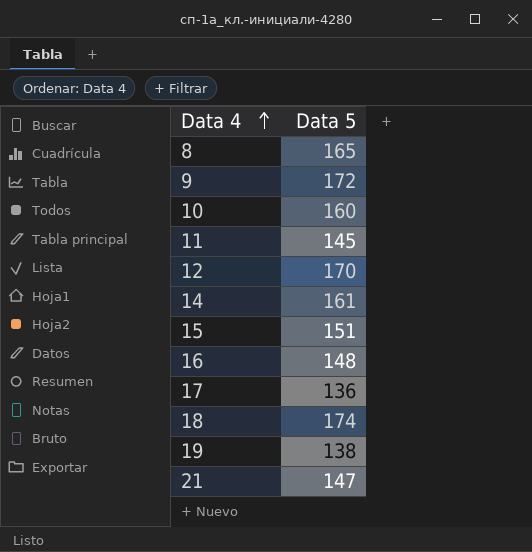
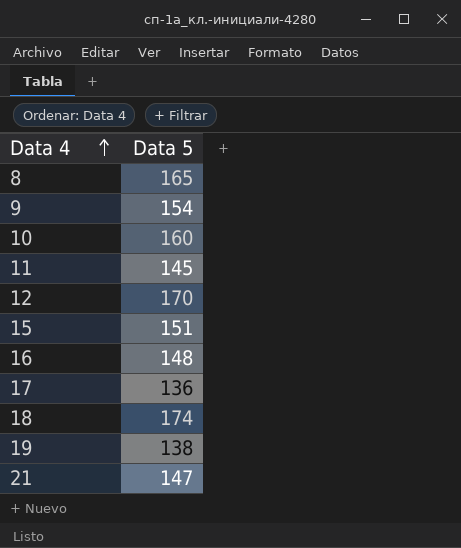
row 14: 161 -> none
9 | Data 5: 172 -> 154

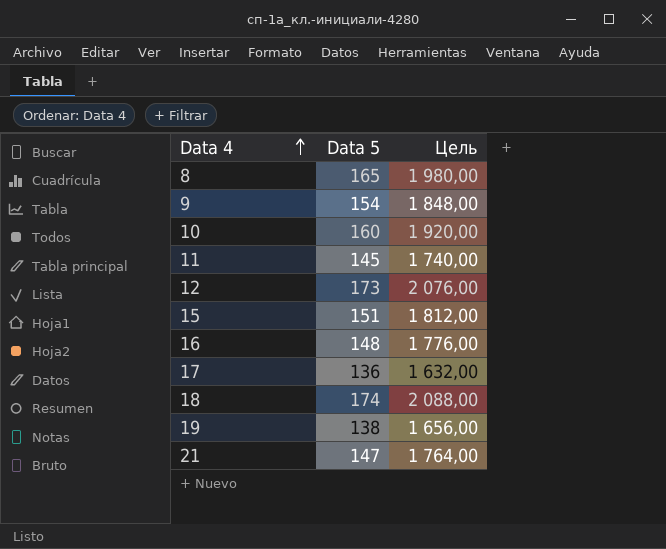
column Цель | formula: none -> [Data 5] * 12
12 | Data 5: 170 -> 173

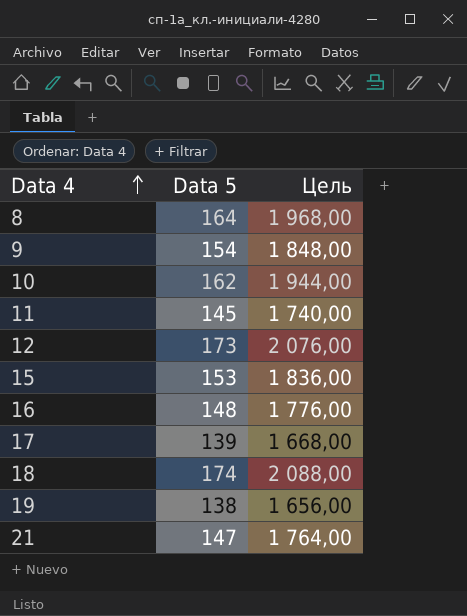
8 | Data 5: 165 -> 164
8 | Цель: 1 980,00 -> 1 968,00
10 | Data 5: 160 -> 162
10 | Цель: 1 920,00 -> 1 944,00
15 | Data 5: 151 -> 153
15 | Цель: 1 812,00 -> 1 836,00
17 | Data 5: 136 -> 139
17 | Цель: 1 632,00 -> 1 668,00

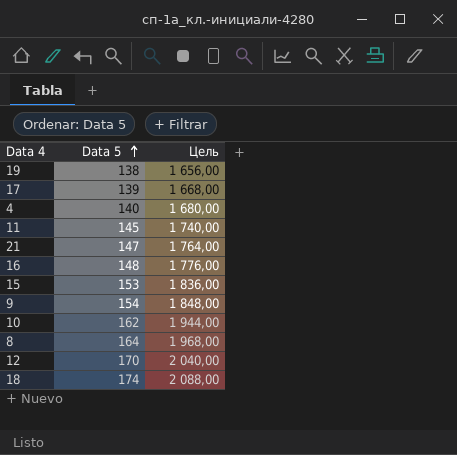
row order: Data 4 ascending -> Data 5 ascending
row 4: none -> 140 | 1 680,00
12 | Data 5: 173 -> 170
12 | Цель: 2 076,00 -> 2 040,00

